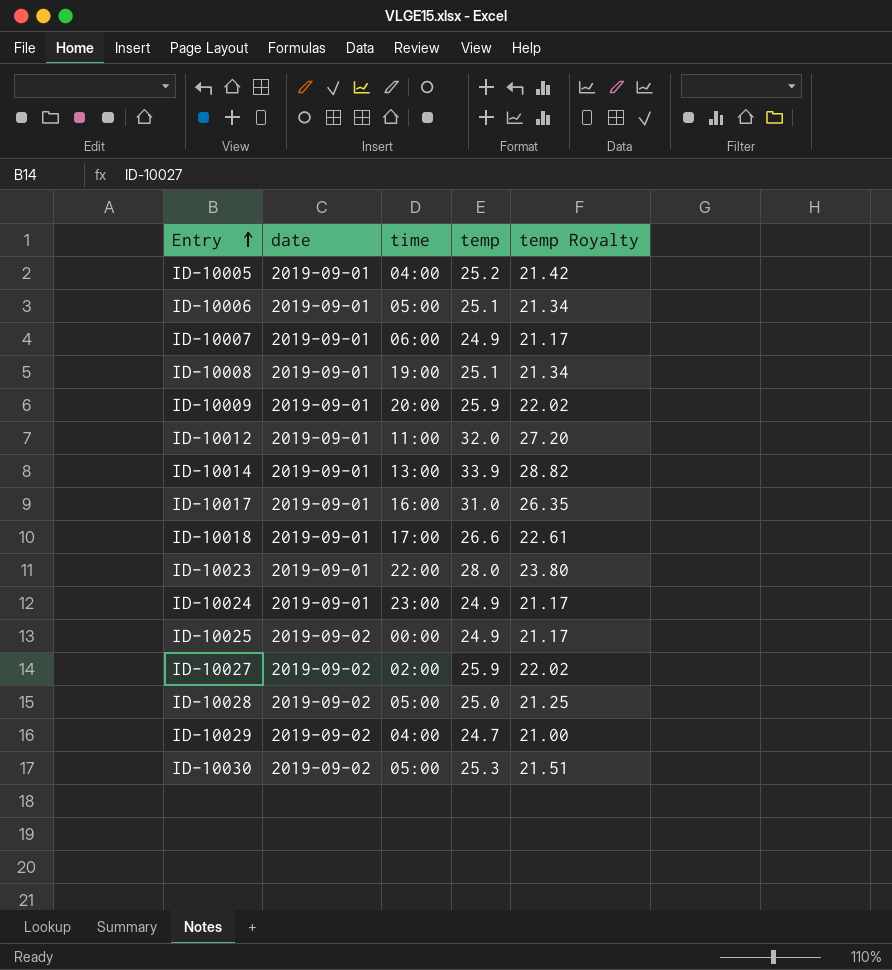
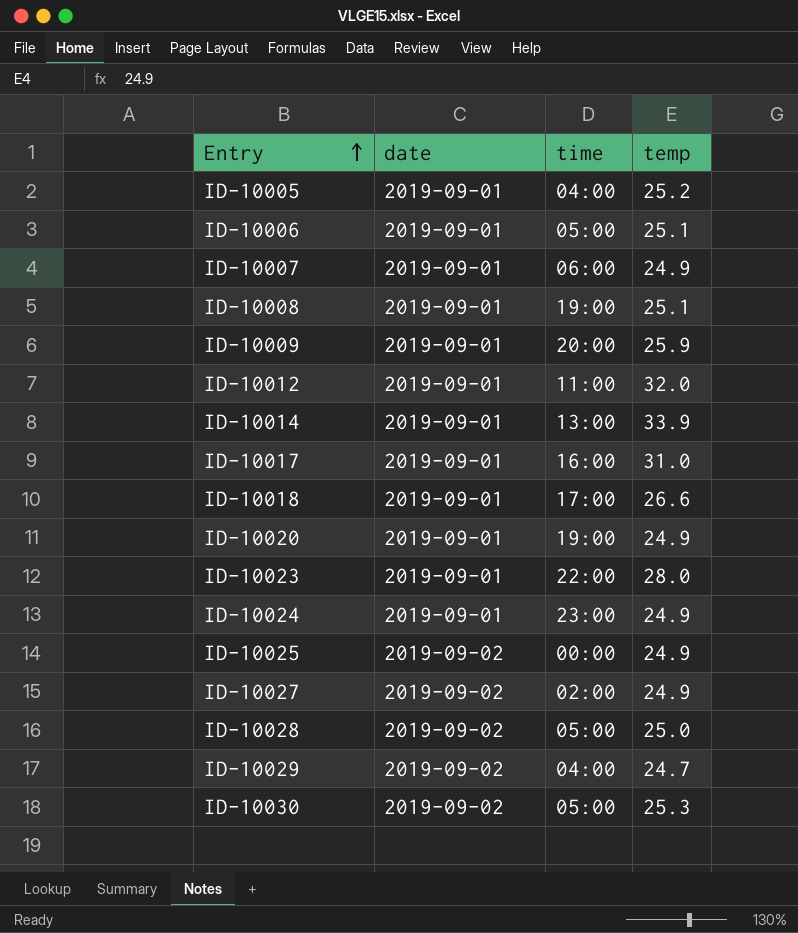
column temp Royalty | formula: [temp] * 0.85 -> none
row ID-10020: none -> 2019-09-01 | 19:00 | 24.9
ID-10027 | temp: 25.9 -> 24.9

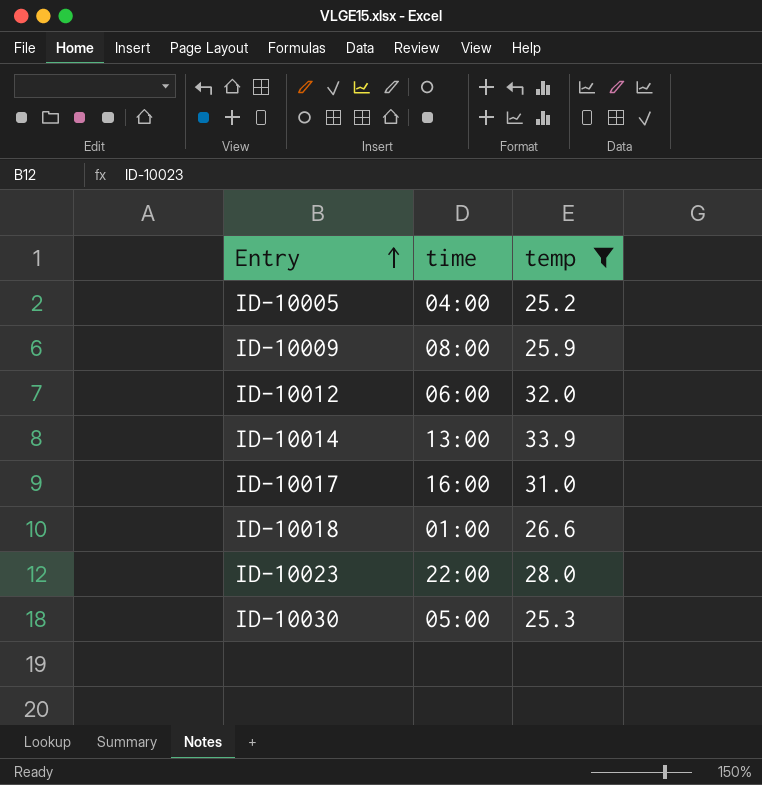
filter: none -> temp >= 25.2
column date | position: 2 -> none
ID-10009 | time: 20:00 -> 08:00
ID-10012 | time: 11:00 -> 06:00
ID-10018 | time: 17:00 -> 01:00

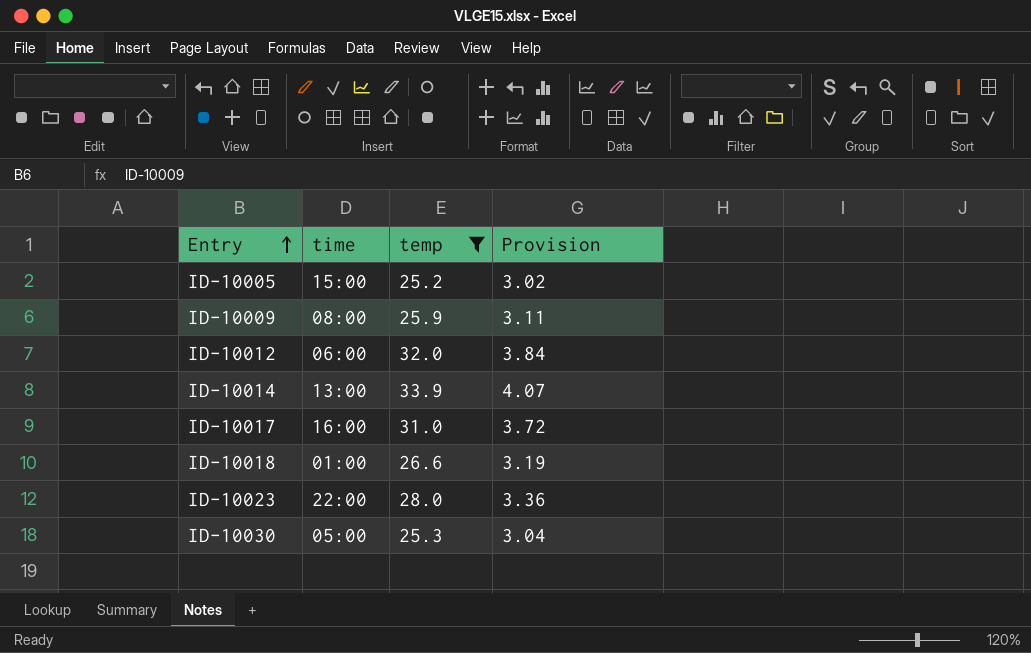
column Provision | formula: none -> [temp] * 0.12
ID-10005 | time: 04:00 -> 15:00

